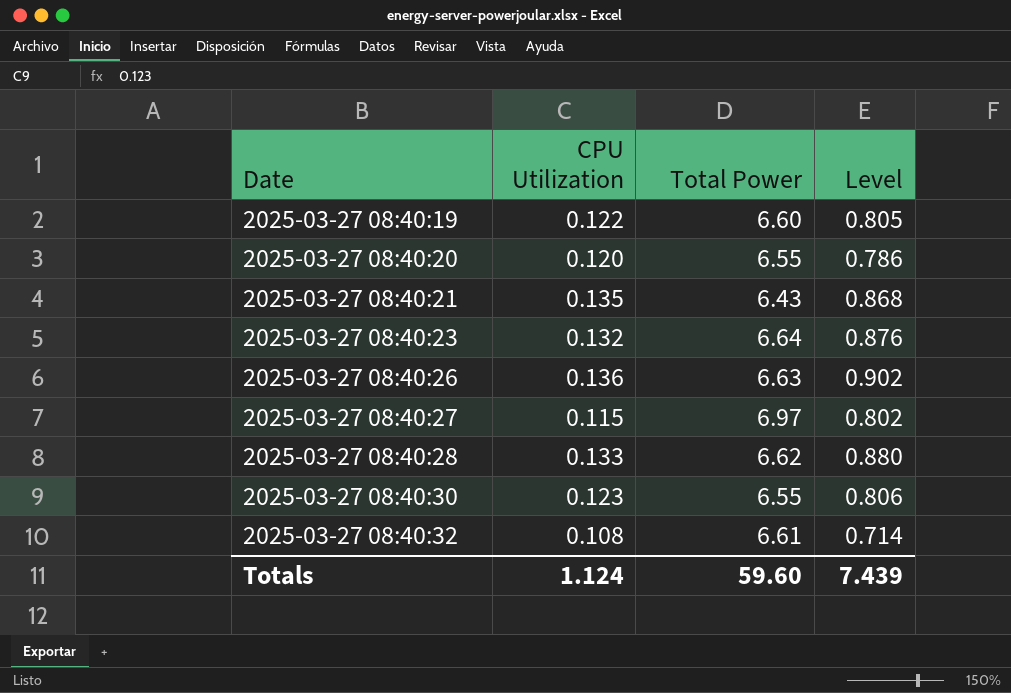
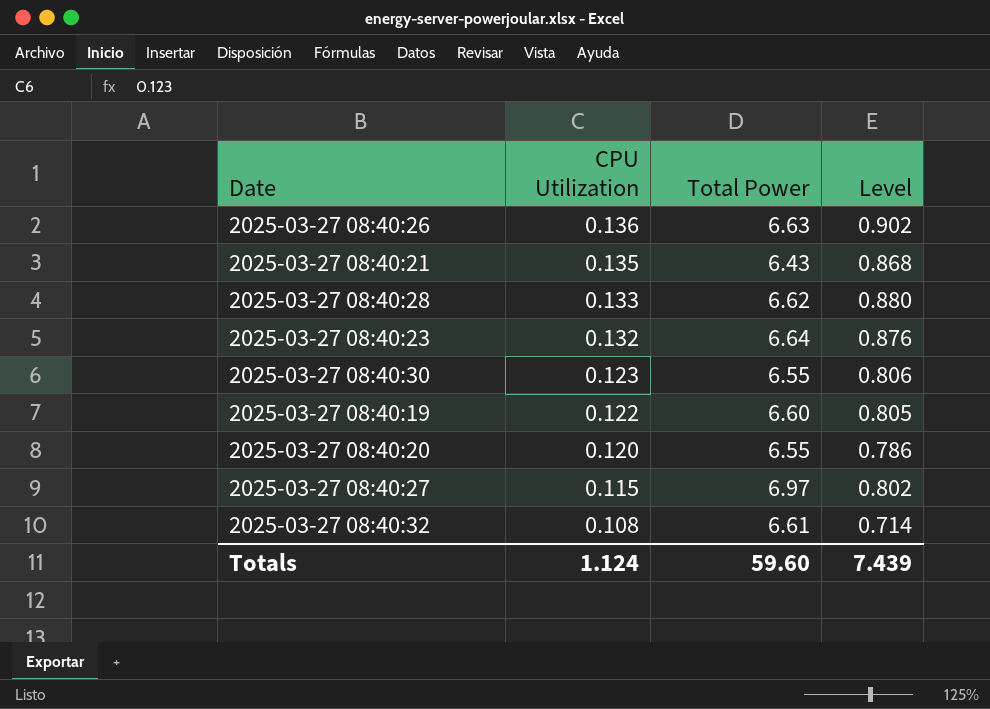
row order: Date ascending -> CPU Utilization descending

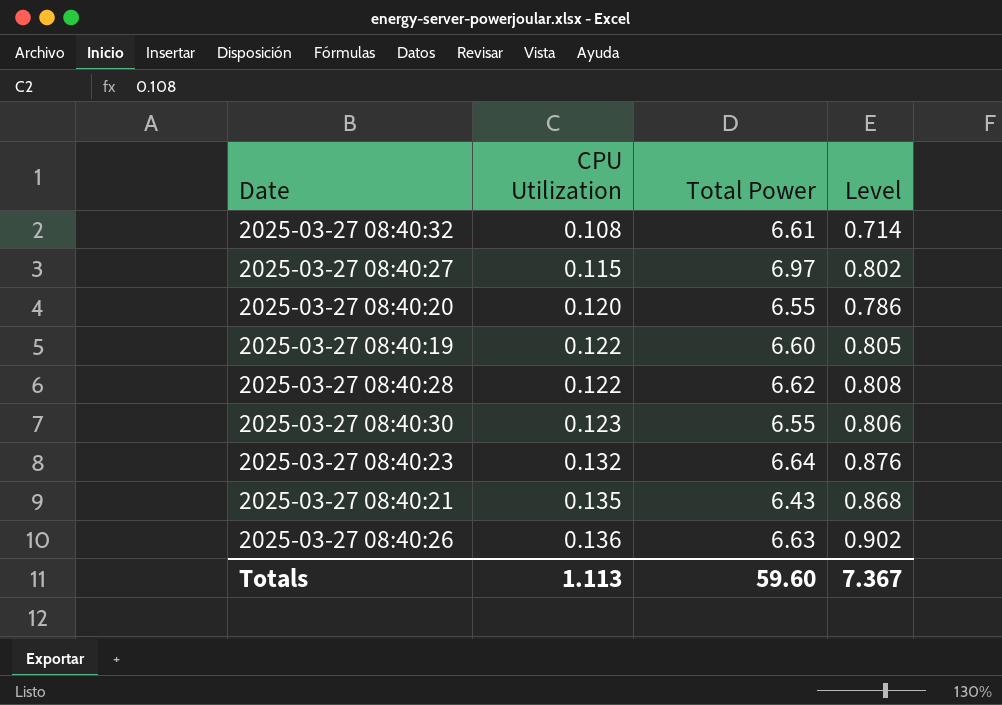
row order: CPU Utilization descending -> CPU Utilization ascending
2025-03-27 08:40:28 | CPU Utilization: 0.133 -> 0.122
2025-03-27 08:40:28 | Level: 0.880 -> 0.808
Totals | CPU Utilization: 1.124 -> 1.113
Totals | Level: 7.439 -> 7.367

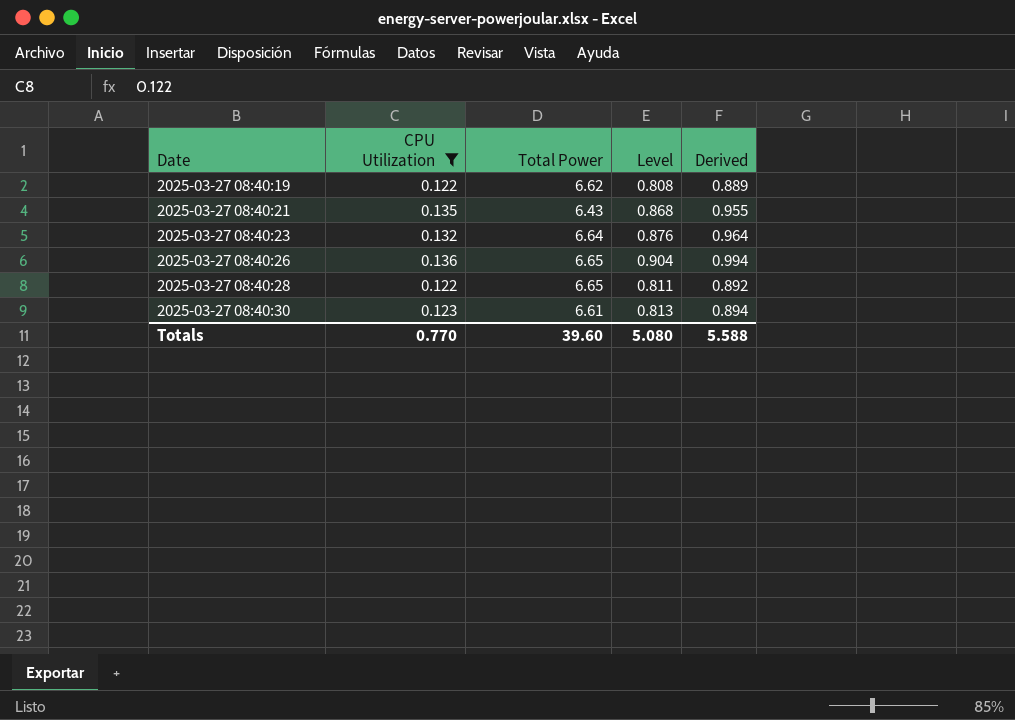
filter: none -> CPU Utilization >= 0.122
row order: CPU Utilization ascending -> Date ascending
column Derived | formula: none -> [Level] * 1.1
2025-03-27 08:40:19 | Total Power: 6.60 -> 6.62
2025-03-27 08:40:19 | Level: 0.805 -> 0.808
2025-03-27 08:40:26 | Total Power: 6.63 -> 6.65
2025-03-27 08:40:26 | Level: 0.902 -> 0.904
2025-03-27 08:40:28 | Total Power: 6.62 -> 6.65
2025-03-27 08:40:28 | Level: 0.808 -> 0.811
2025-03-27 08:40:30 | Total Power: 6.55 -> 6.61
2025-03-27 08:40:30 | Level: 0.806 -> 0.813
Totals | CPU Utilization: 1.113 -> 0.770
Totals | Total Power: 59.60 -> 39.60
Totals | Level: 7.367 -> 5.080

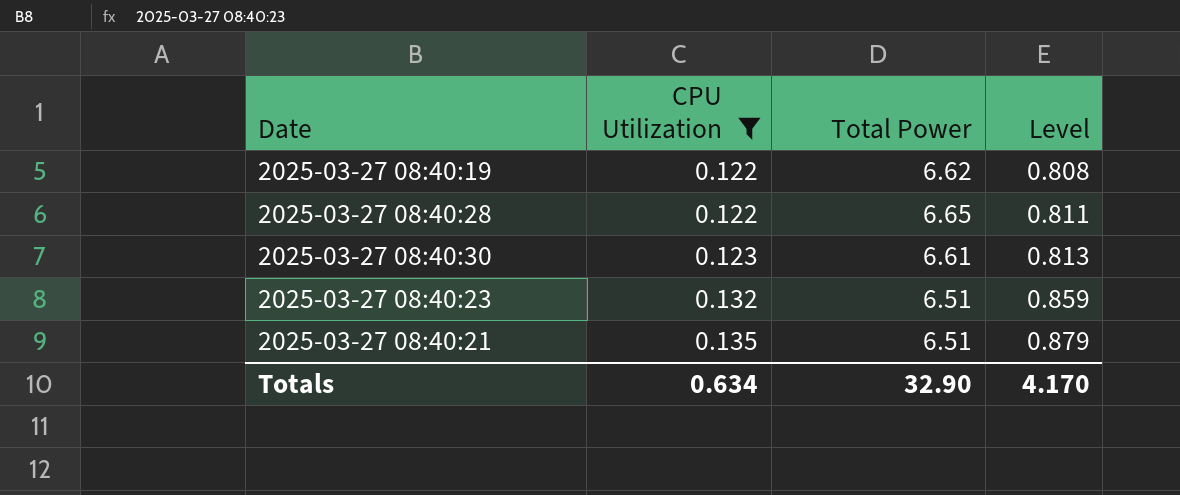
row order: Date ascending -> CPU Utilization ascending
column Derived | formula: [Level] * 1.1 -> none
row 2025-03-27 08:40:26: 0.136 | 6.65 | 0.904 | 0.994 -> none
2025-03-27 08:40:23 | Total Power: 6.64 -> 6.51
2025-03-27 08:40:23 | Level: 0.876 -> 0.859
2025-03-27 08:40:21 | Total Power: 6.43 -> 6.51
2025-03-27 08:40:21 | Level: 0.868 -> 0.879
Totals | CPU Utilization: 0.770 -> 0.634
Totals | Total Power: 39.60 -> 32.90
Totals | Level: 5.080 -> 4.170

